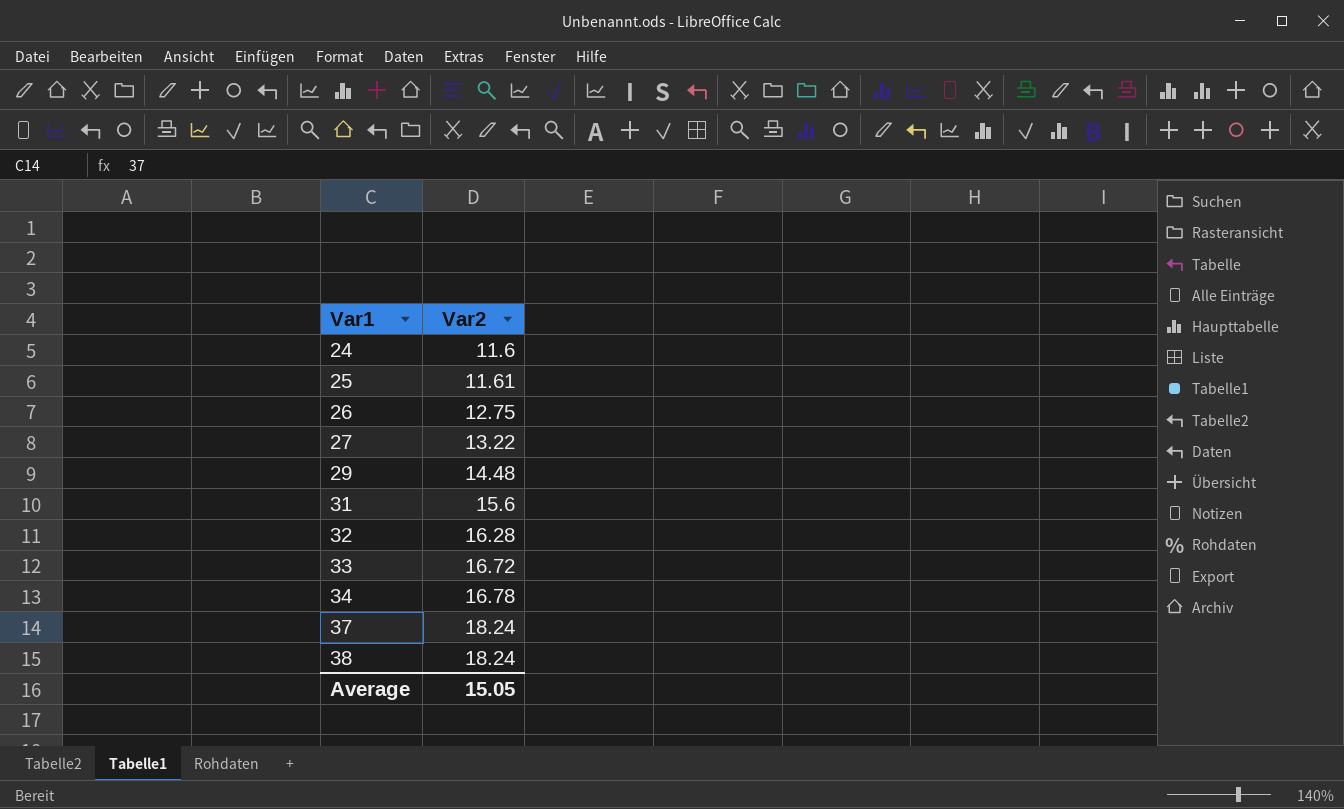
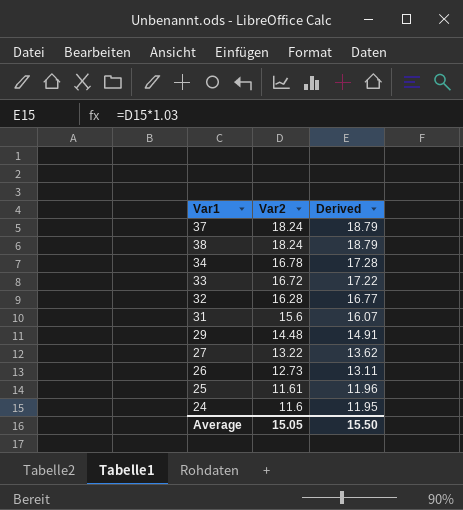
row order: Var1 ascending -> Var2 descending
column Derived | formula: none -> [Var2] * 1.03
26 | Var2: 12.75 -> 12.73

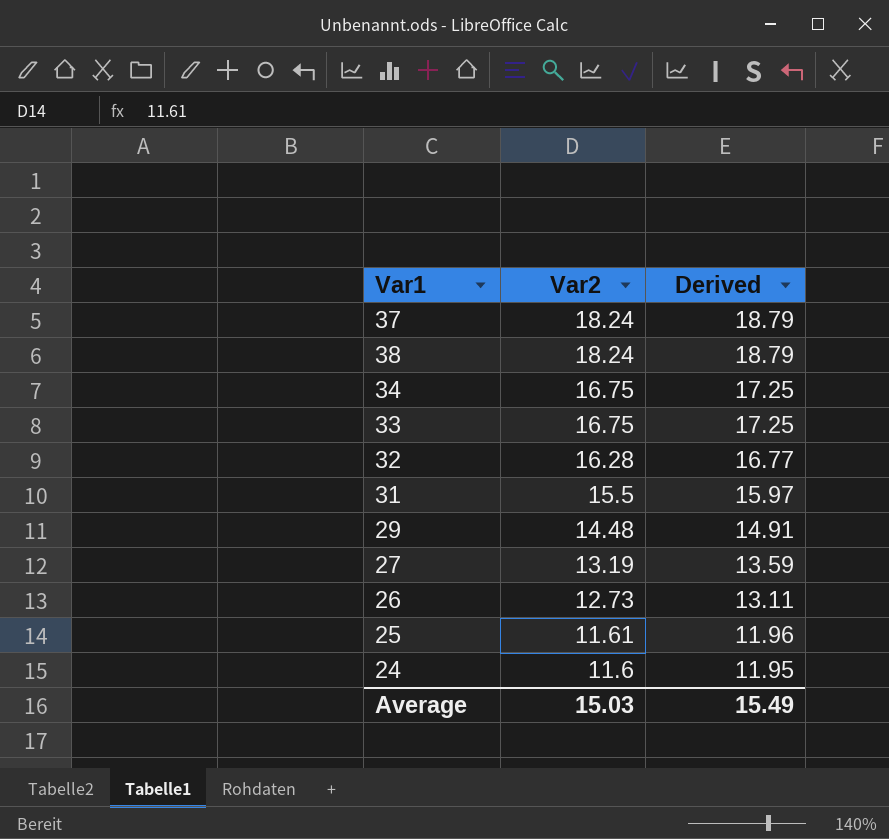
34 | Var2: 16.78 -> 16.75
34 | Derived: 17.28 -> 17.25
33 | Var2: 16.72 -> 16.75
33 | Derived: 17.22 -> 17.25
31 | Var2: 15.6 -> 15.5
31 | Derived: 16.07 -> 15.97
27 | Var2: 13.22 -> 13.19
27 | Derived: 13.62 -> 13.59
Average | Var2: 15.05 -> 15.03
Average | Derived: 15.50 -> 15.49

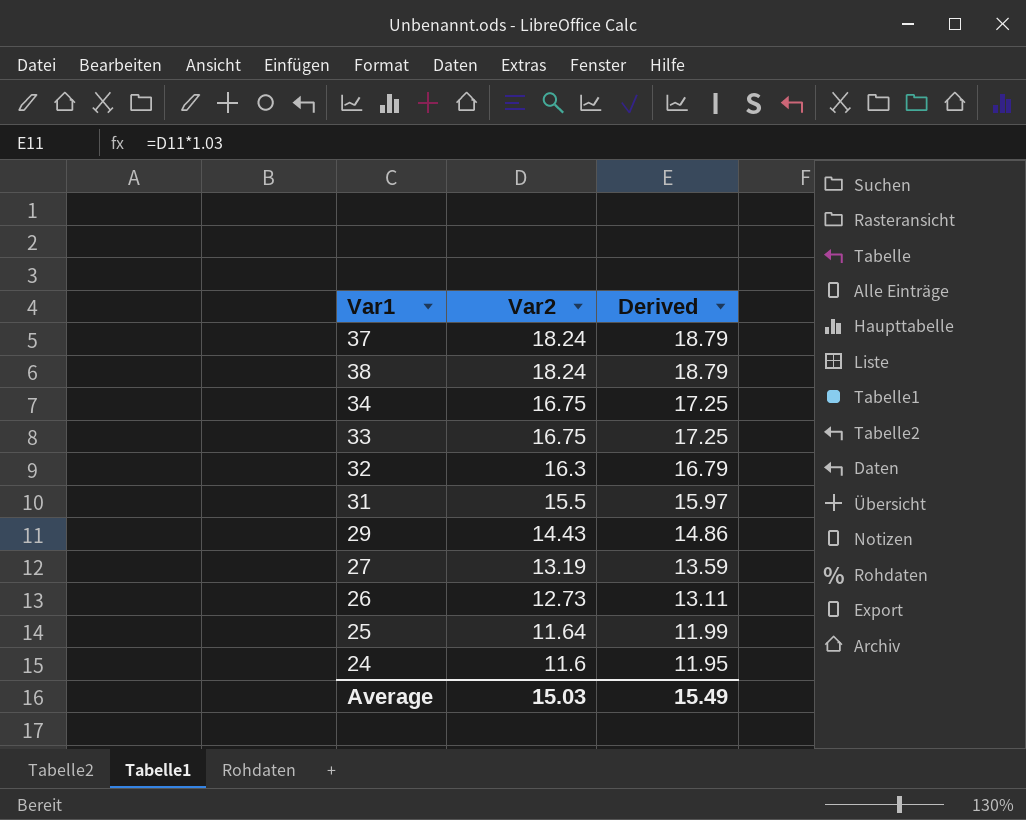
32 | Var2: 16.28 -> 16.3
32 | Derived: 16.77 -> 16.79
29 | Var2: 14.48 -> 14.43
29 | Derived: 14.91 -> 14.86
25 | Var2: 11.61 -> 11.64
25 | Derived: 11.96 -> 11.99

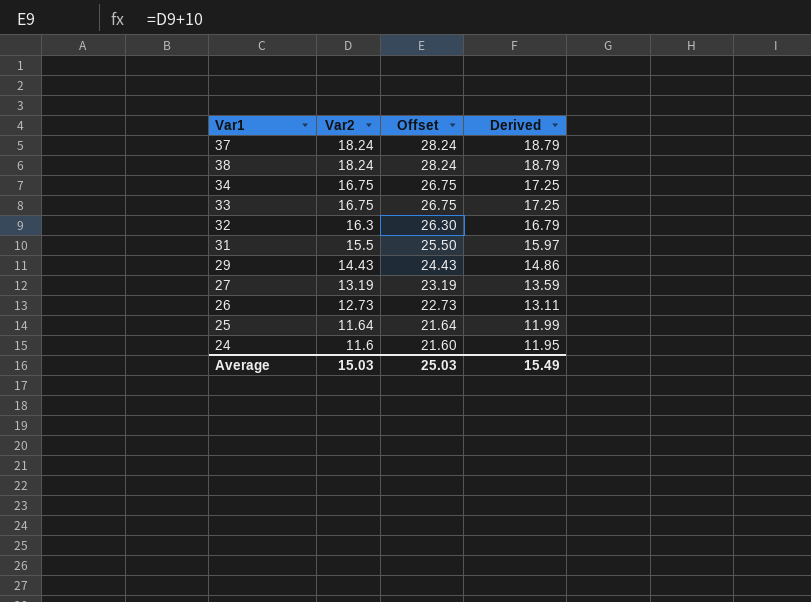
column Offset | formula: none -> [Var2] + 10

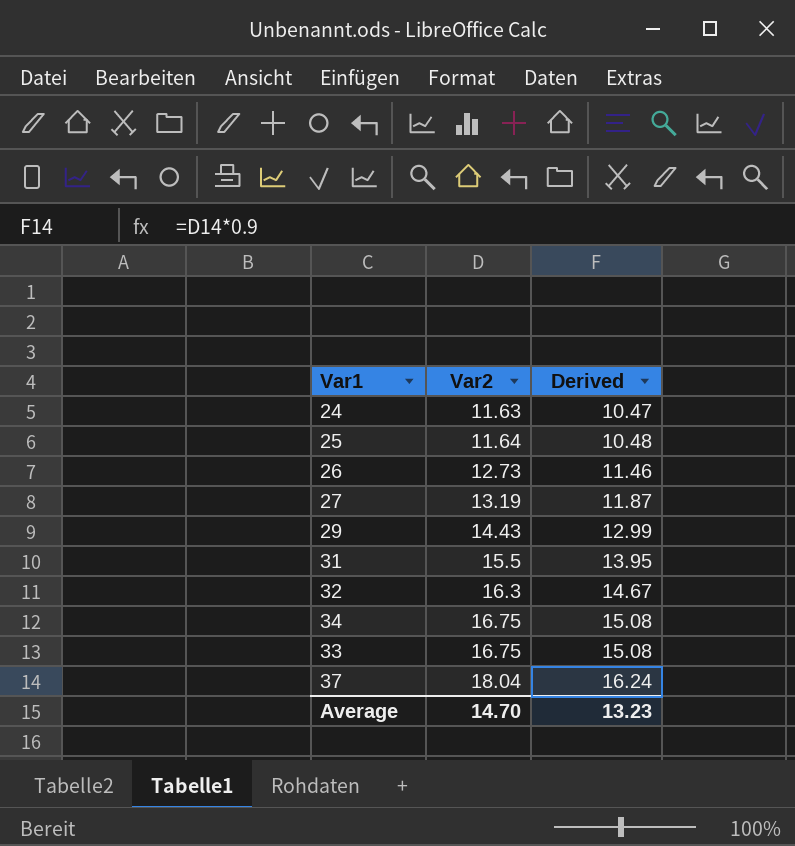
row order: Var2 descending -> Var2 ascending
column Offset | formula: [Var2] + 10 -> none
column Derived | formula: [Var2] * 1.03 -> [Var2] * 0.9
row 38: 18.24 | 28.24 | 18.79 -> none
24 | Var2: 11.6 -> 11.63
37 | Var2: 18.24 -> 18.04
Average | Var2: 15.03 -> 14.70
Average | Derived: 15.49 -> 13.23

